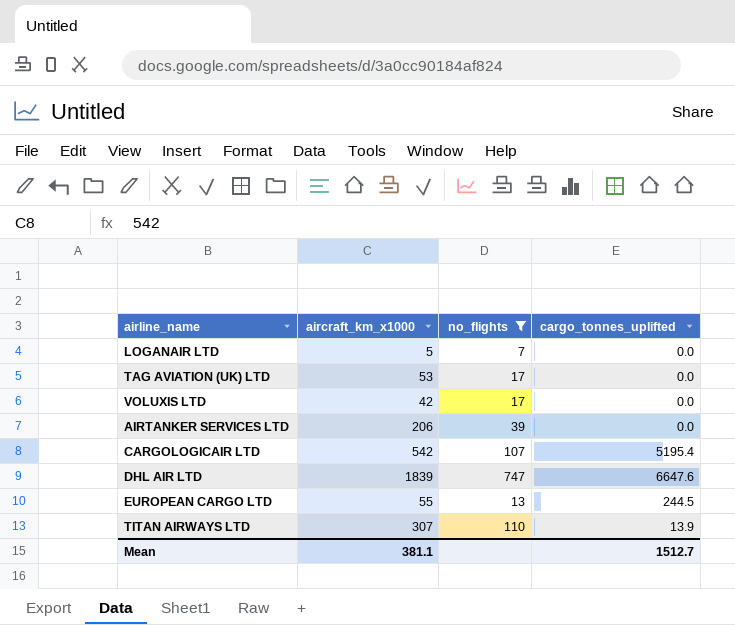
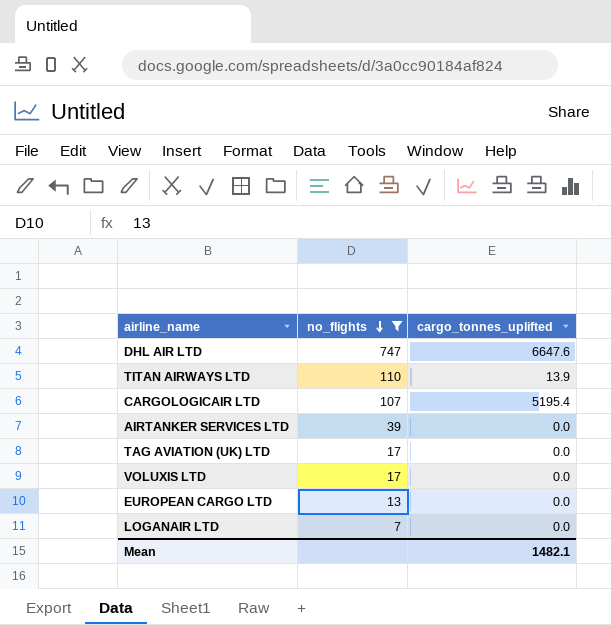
row order: none -> no_flights descending
column aircraft_km_x1000 | position: 2 -> none
EUROPEAN CARGO LTD | cargo_tonnes_uplifted: 244.5 -> 0.0
Mean | cargo_tonnes_uplifted: 1512.7 -> 1482.1

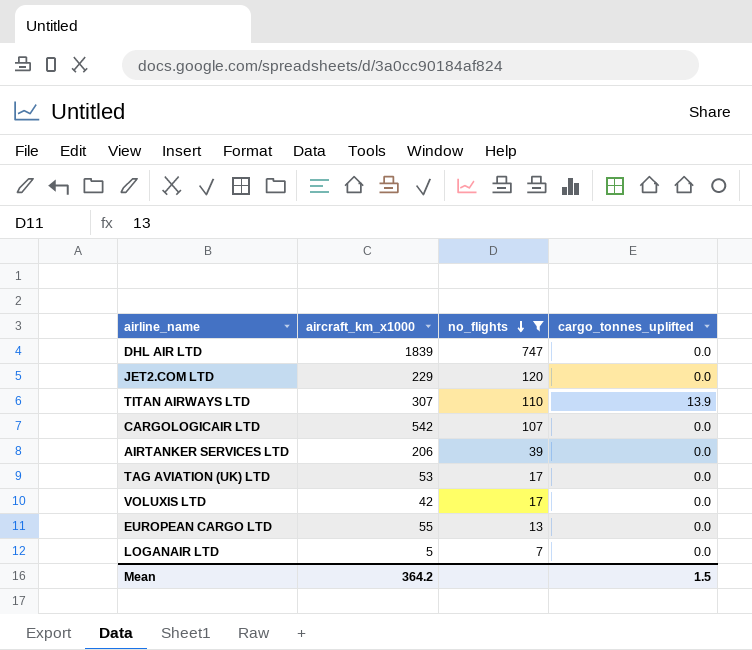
column aircraft_km_x1000 | position: none -> 2
DHL AIR LTD | cargo_tonnes_uplifted: 6647.6 -> 0.0
row JET2.COM LTD: none -> 229 | 120 | 0.0
CARGOLOGICAIR LTD | cargo_tonnes_uplifted: 5195.4 -> 0.0
Mean | cargo_tonnes_uplifted: 1482.1 -> 1.5

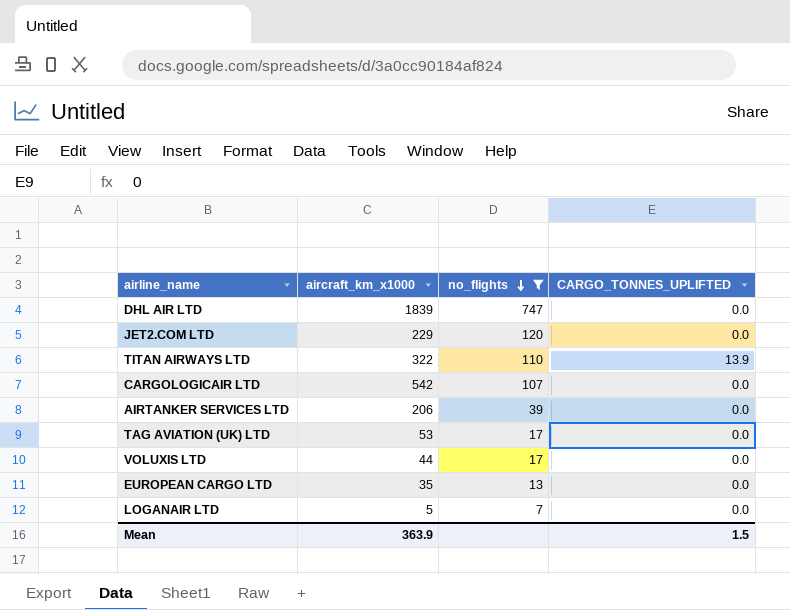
column name: cargo_tonnes_uplifted -> CARGO_TONNES_UPLIFTED
TITAN AIRWAYS LTD | aircraft_km_x1000: 307 -> 322
VOLUXIS LTD | aircraft_km_x1000: 42 -> 44
EUROPEAN CARGO LTD | aircraft_km_x1000: 55 -> 35
Mean | aircraft_km_x1000: 364.2 -> 363.9

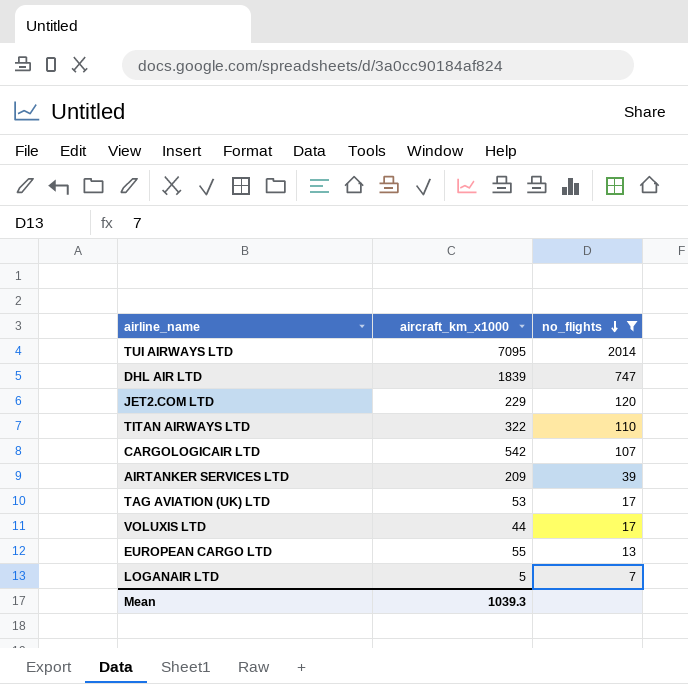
column CARGO_TONNES_UPLIFTED | position: 4 -> none
row TUI AIRWAYS LTD: none -> 7095 | 2014
AIRTANKER SERVICES LTD | aircraft_km_x1000: 206 -> 209
EUROPEAN CARGO LTD | aircraft_km_x1000: 35 -> 55
Mean | aircraft_km_x1000: 363.9 -> 1039.3

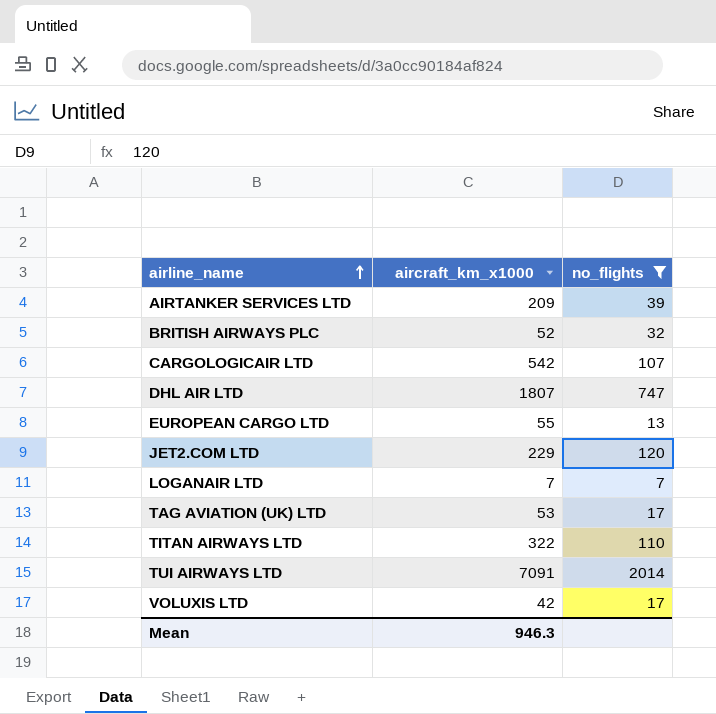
row order: no_flights descending -> airline_name ascending
row BRITISH AIRWAYS PLC: none -> 52 | 32
DHL AIR LTD | aircraft_km_x1000: 1839 -> 1807
LOGANAIR LTD | aircraft_km_x1000: 5 -> 7
TUI AIRWAYS LTD | aircraft_km_x1000: 7095 -> 7091
VOLUXIS LTD | aircraft_km_x1000: 44 -> 42
Mean | aircraft_km_x1000: 1039.3 -> 946.3

